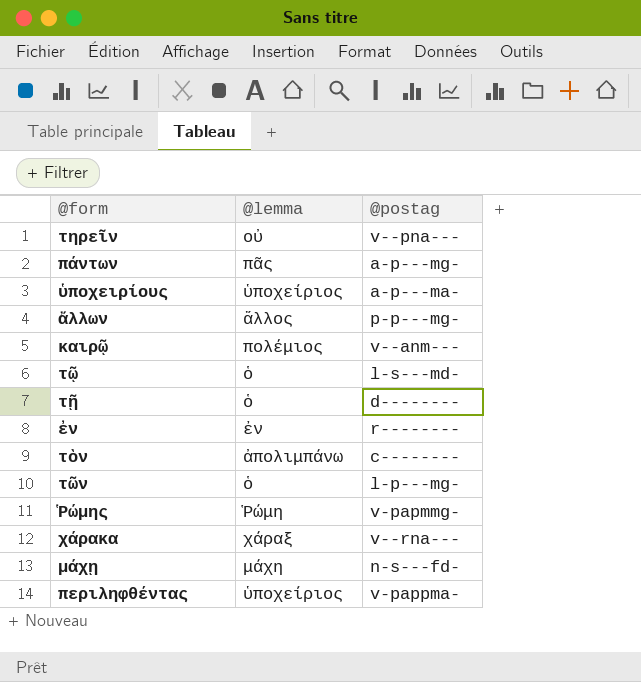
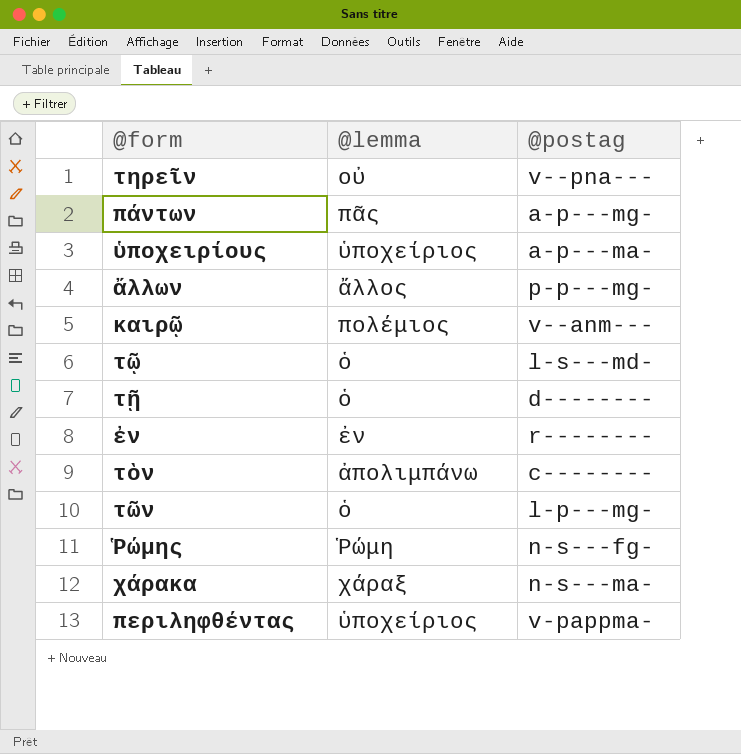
row μάχῃ: μάχη | n-s---fd- -> none
Ῥώμης | @postag: v-papmmg- -> n-s---fg-
χάρακα | @postag: v--rna--- -> n-s---ma-

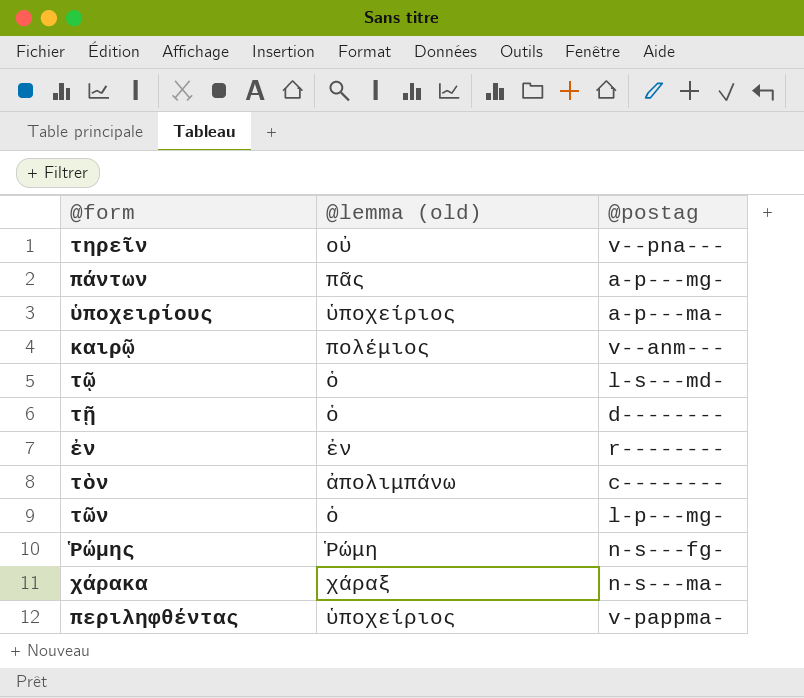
column name: @lemma -> @lemma (old)
row ἄλλων: ἄλλος | p-p---mg- -> none

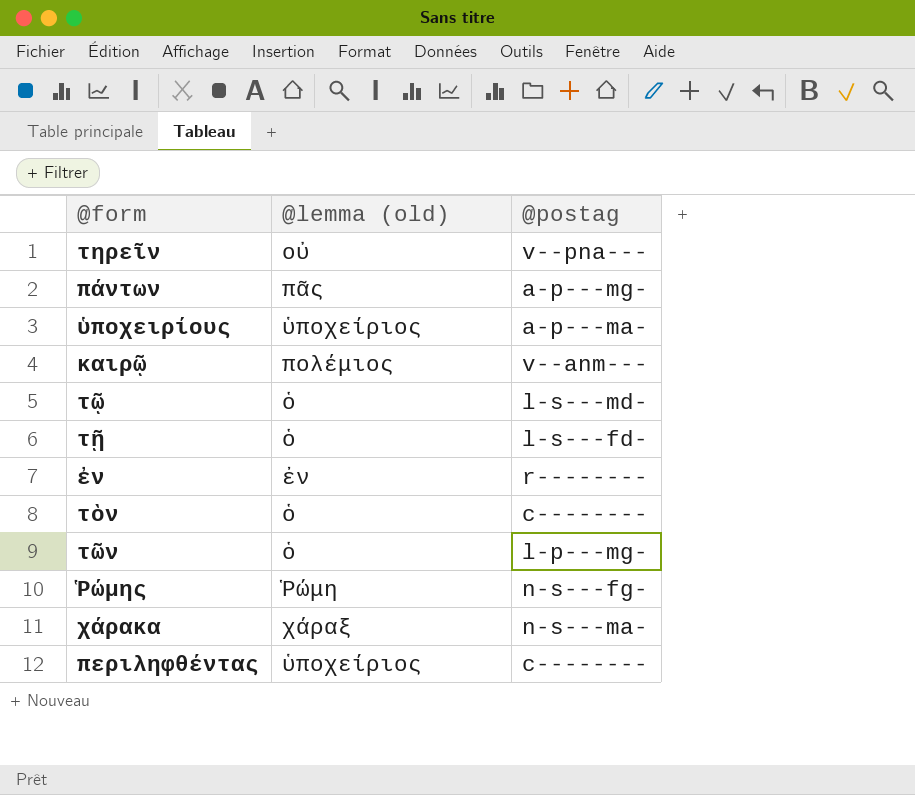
τῇ | @postag: d-------- -> l-s---fd-
τὸν | @lemma (old): ἀπολιμπάνω -> ὁ
περιληφθέντας | @postag: v-pappma- -> c--------

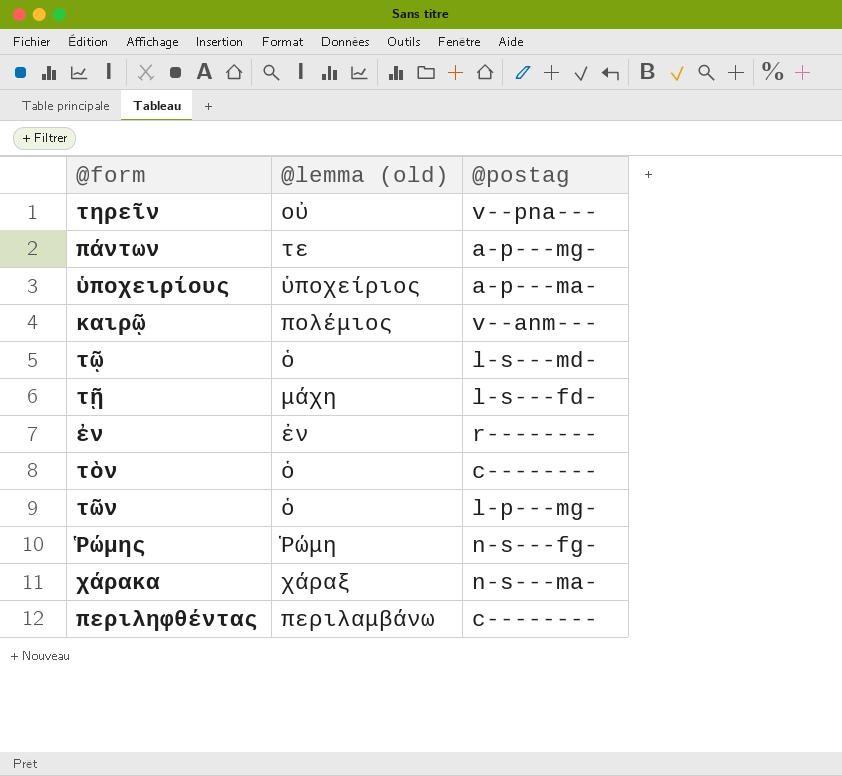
πάντων | @lemma (old): πᾶς -> τε
τῇ | @lemma (old): ὁ -> μάχη
περιληφθέντας | @lemma (old): ὑποχείριος -> περιλαμβάνω

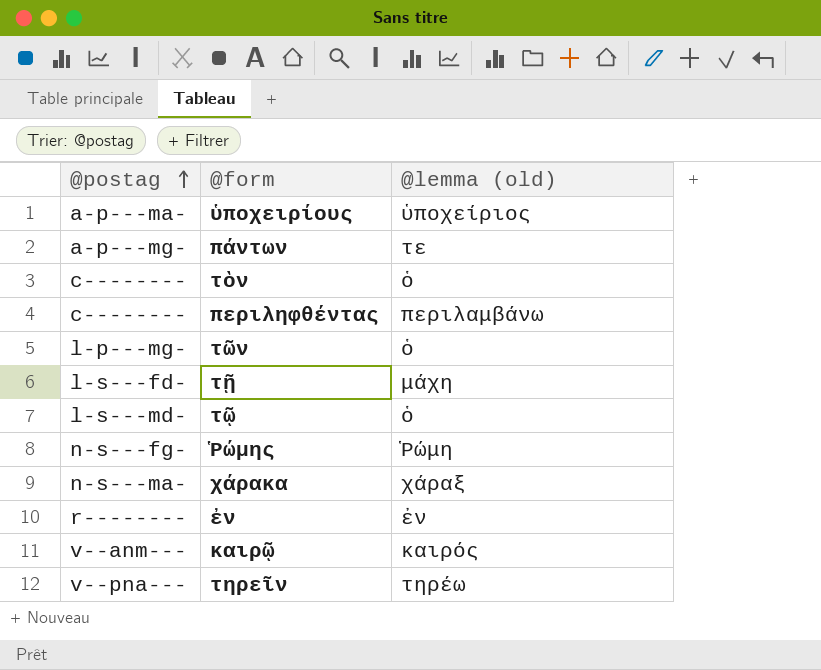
row order: none -> @postag ascending
column @postag | position: 3 -> 1
καιρῷ | @lemma (old): πολέμιος -> καιρός
τηρεῖν | @lemma (old): οὐ -> τηρέω

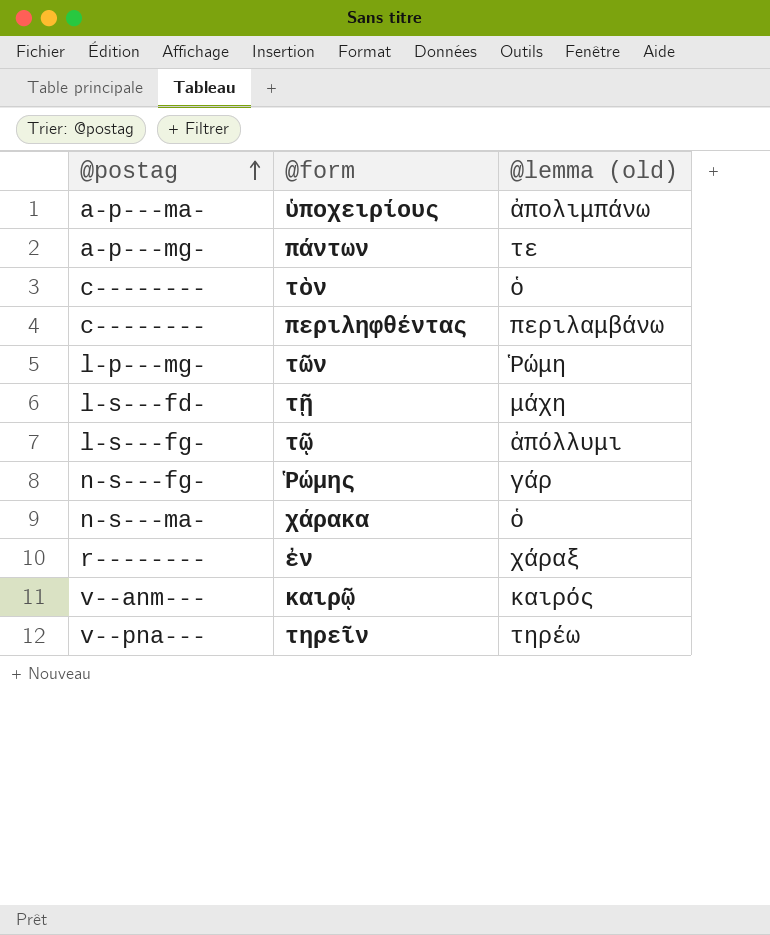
ὑποχειρίους | @lemma (old): ὑποχείριος -> ἀπολιμπάνω
τῶν | @lemma (old): ὁ -> Ῥώμη
τῷ | @postag: l-s---md- -> l-s---fg-
τῷ | @lemma (old): ὁ -> ἀπόλλυμι
Ῥώμης | @lemma (old): Ῥώμη -> γάρ
χάρακα | @lemma (old): χάραξ -> ὁ
ἐν | @lemma (old): ἐν -> χάραξ

